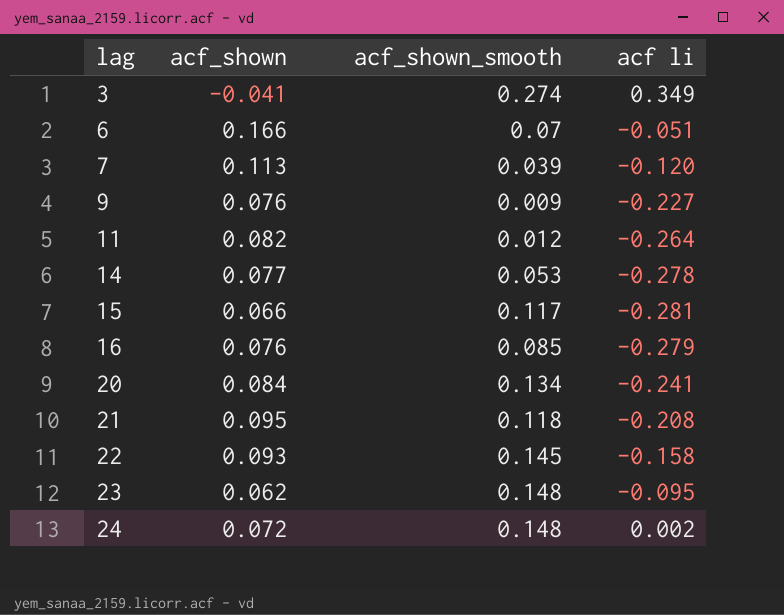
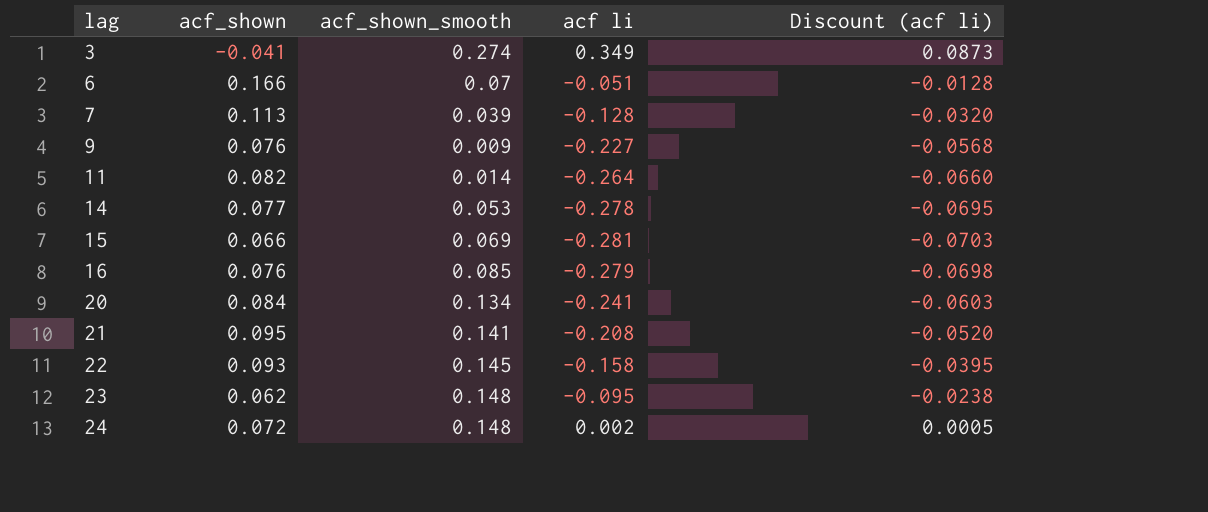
column Discount (acf li) | formula: none -> [acf li] * 0.25
7 | acf li: -0.120 -> -0.128
11 | acf_shown_smooth: 0.012 -> 0.014
15 | acf_shown_smooth: 0.117 -> 0.069
21 | acf_shown_smooth: 0.118 -> 0.141

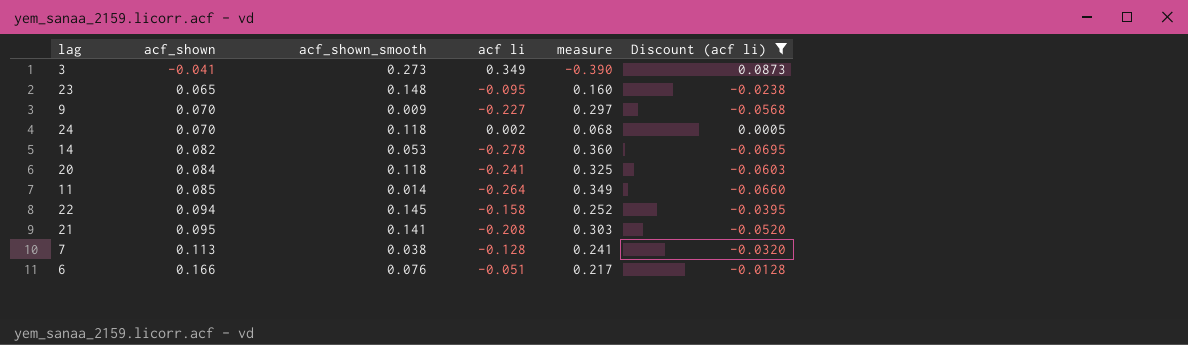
filter: none -> Discount (acf li) >= -0.0695
row order: lag ascending -> acf_shown ascending
column measure | formula: none -> [acf_shown] - [acf li]
3 | acf_shown_smooth: 0.274 -> 0.273
23 | acf_shown: 0.062 -> 0.065
9 | acf_shown: 0.076 -> 0.070
24 | acf_shown: 0.072 -> 0.070
24 | acf_shown_smooth: 0.148 -> 0.118
14 | acf_shown: 0.077 -> 0.082
20 | acf_shown_smooth: 0.134 -> 0.118
11 | acf_shown: 0.082 -> 0.085
22 | acf_shown: 0.093 -> 0.094
7 | acf_shown_smooth: 0.039 -> 0.038
6 | acf_shown_smooth: 0.07 -> 0.076

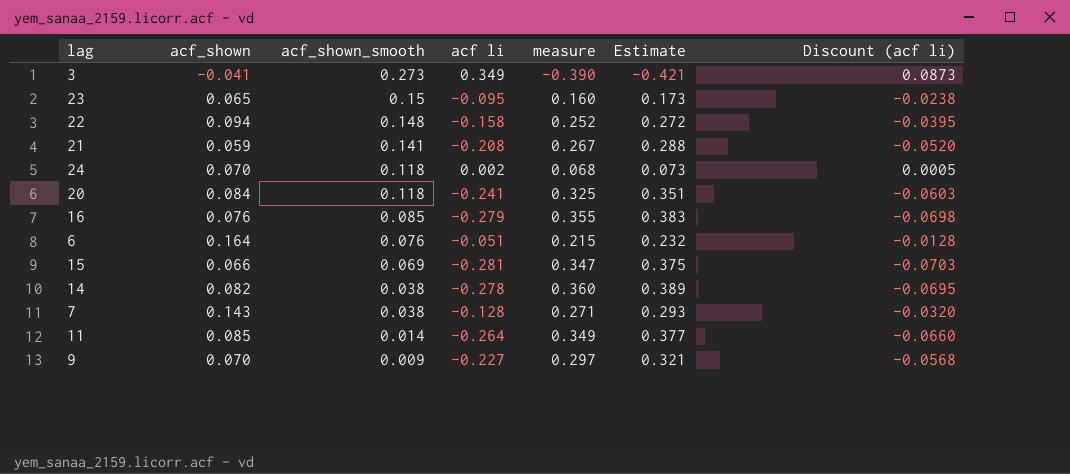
filter: Discount (acf li) >= -0.0695 -> none
row order: acf_shown ascending -> acf_shown_smooth descending
column Estimate | formula: none -> [measure] * 1.08
23 | acf_shown_smooth: 0.148 -> 0.15
22 | acf_shown_smooth: 0.145 -> 0.148
21 | acf_shown: 0.095 -> 0.059
21 | measure: 0.303 -> 0.267
6 | acf_shown: 0.166 -> 0.164
6 | measure: 0.217 -> 0.215
14 | acf_shown_smooth: 0.053 -> 0.038
7 | acf_shown: 0.113 -> 0.143
7 | measure: 0.241 -> 0.271

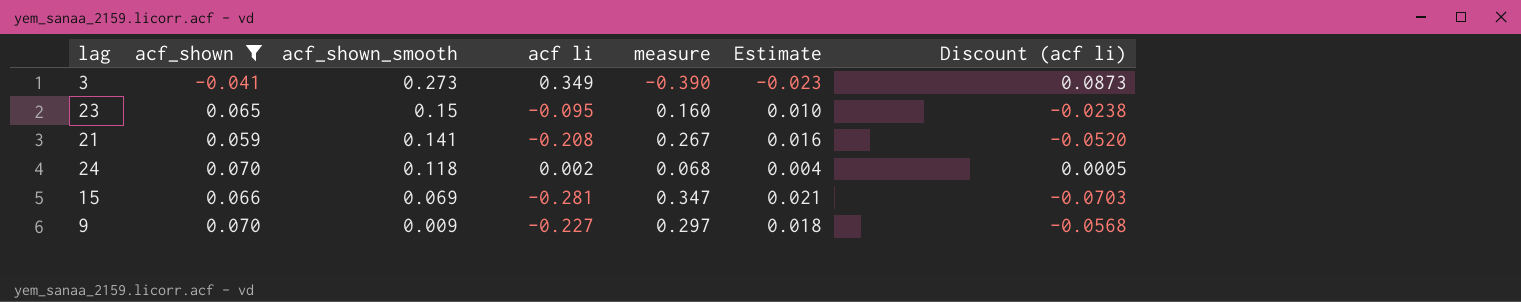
filter: none -> acf_shown <= 0.070
column Estimate | formula: [measure] * 1.08 -> [measure] * 0.06

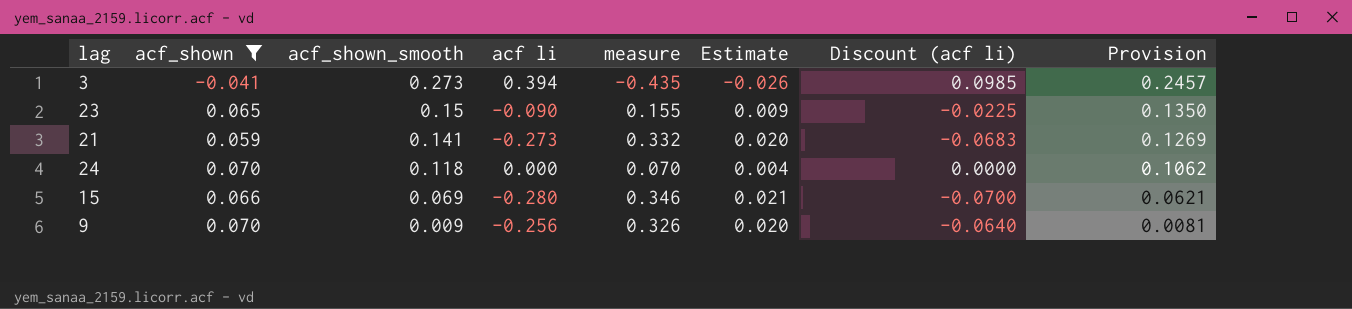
column Provision | formula: none -> [acf_shown_smooth] * 0.9
3 | acf li: 0.349 -> 0.394
3 | measure: -0.390 -> -0.435
3 | Estimate: -0.023 -> -0.026
3 | Discount (acf li): 0.0873 -> 0.0985
23 | acf li: -0.095 -> -0.090
23 | measure: 0.160 -> 0.155
23 | Estimate: 0.010 -> 0.009
23 | Discount (acf li): -0.0238 -> -0.0225
21 | acf li: -0.208 -> -0.273
21 | measure: 0.267 -> 0.332
21 | Estimate: 0.016 -> 0.020
21 | Discount (acf li): -0.0520 -> -0.0683
24 | acf li: 0.002 -> 0.000
24 | measure: 0.068 -> 0.070
24 | Discount (acf li): 0.0005 -> 0.0000
15 | acf li: -0.281 -> -0.280
15 | measure: 0.347 -> 0.346
15 | Discount (acf li): -0.0703 -> -0.0700
9 | acf li: -0.227 -> -0.256
9 | measure: 0.297 -> 0.326
9 | Estimate: 0.018 -> 0.020
9 | Discount (acf li): -0.0568 -> -0.0640

